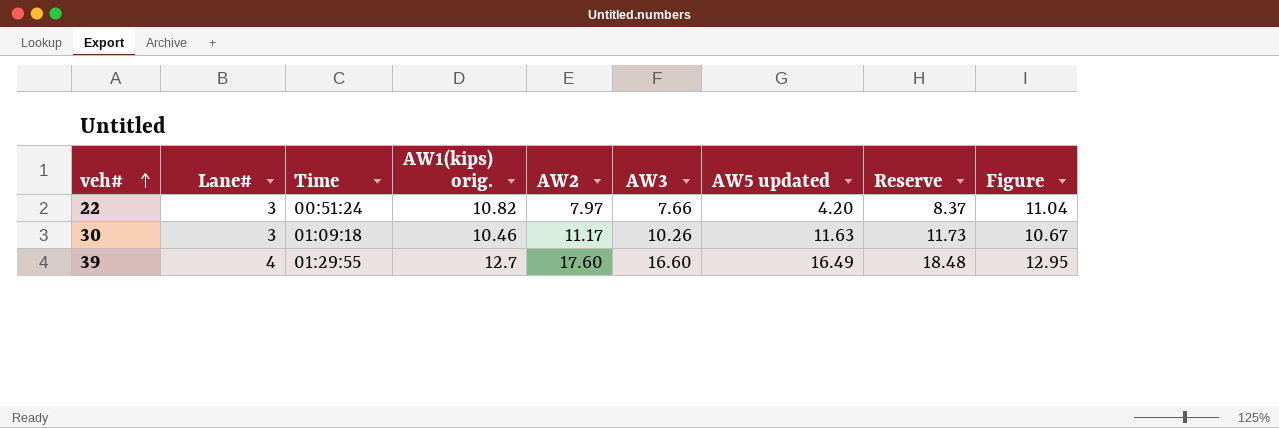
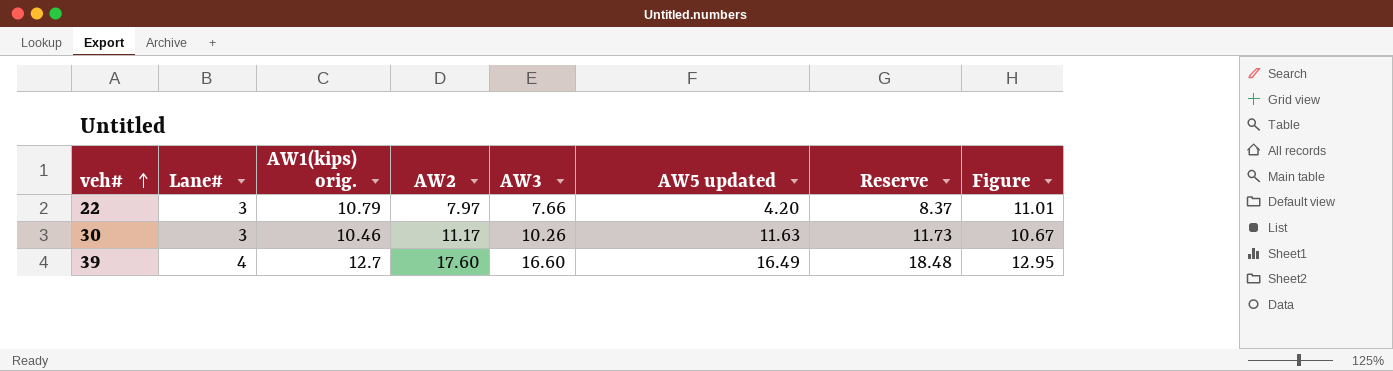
column Time | position: 3 -> none
22 | AW1(kips) orig.: 10.82 -> 10.79
22 | Figure: 11.04 -> 11.01

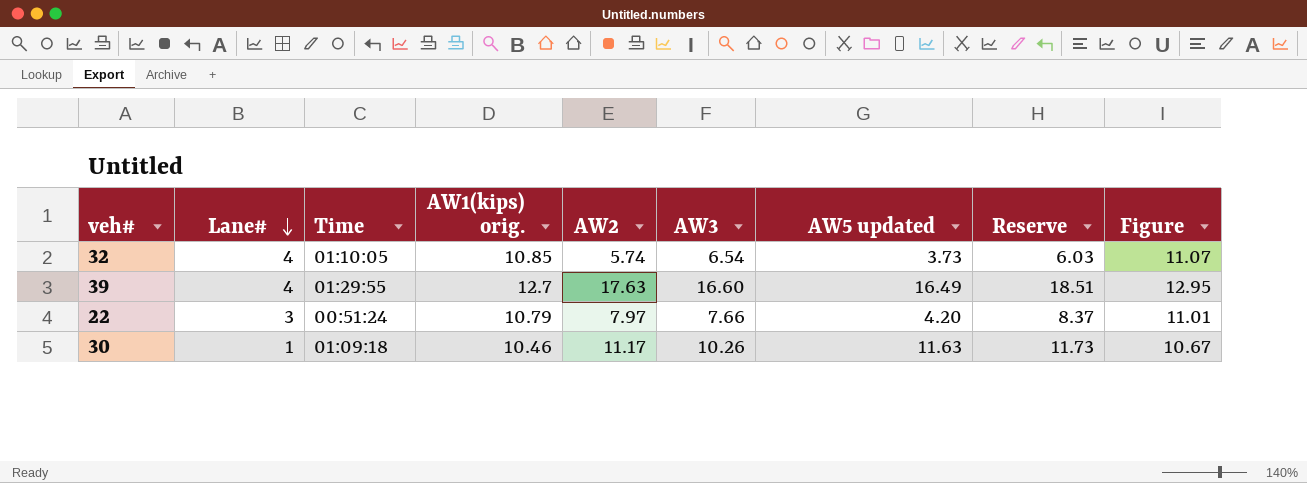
row order: veh# ascending -> Lane# descending
column Time | position: none -> 3
row 32: none -> 4 | 01:10:05 | 10.85 | 5.74 | 6.54 | 3.73 | 6.03 | 11.07
39 | AW2: 17.60 -> 17.63
39 | Reserve: 18.48 -> 18.51
30 | Lane#: 3 -> 1

